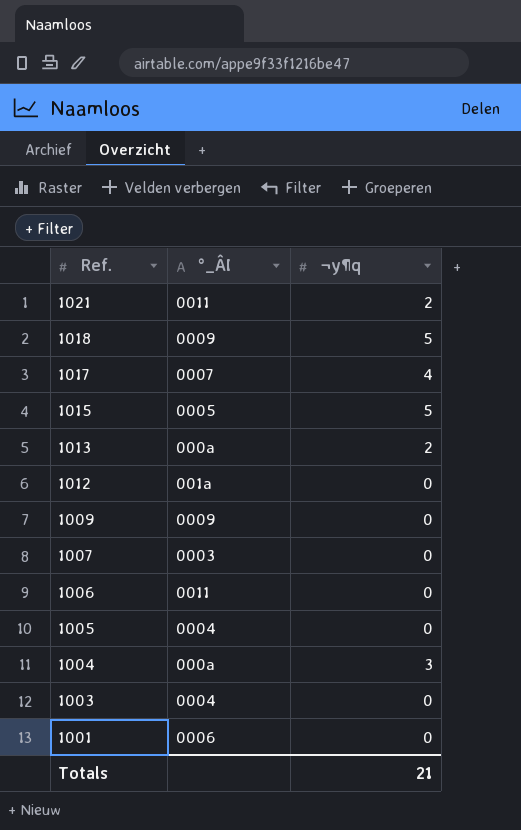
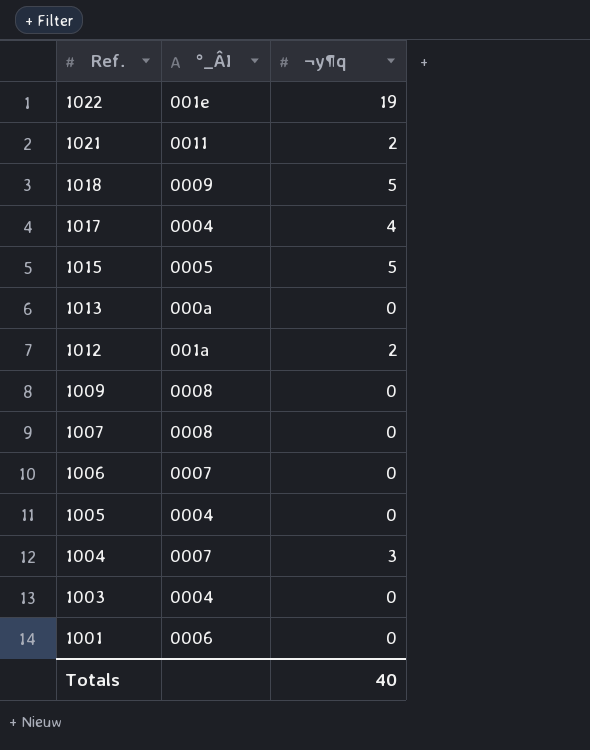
row 1022: none -> 001e | 19
1017 | °_ÂI: 0007 -> 0004
1013 | ¬y¶q: 2 -> 0
1012 | ¬y¶q: 0 -> 2
1009 | °_ÂI: 0009 -> 0008
1007 | °_ÂI: 0003 -> 0008
1006 | °_ÂI: 0011 -> 0007
1004 | °_ÂI: 000a -> 0007
Totals | ¬y¶q: 21 -> 40

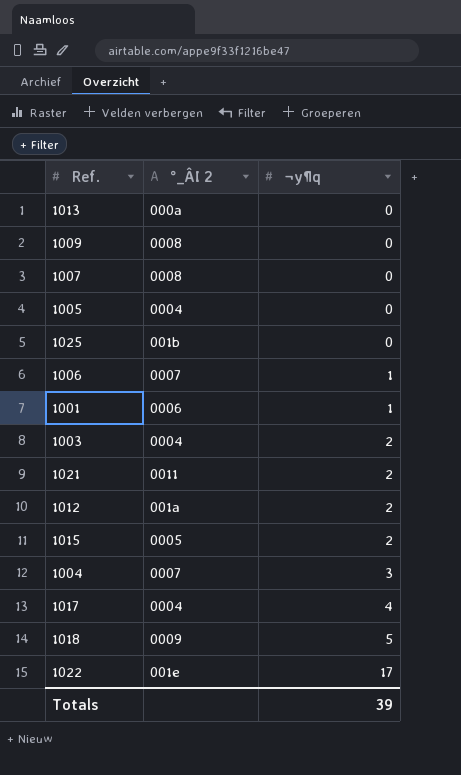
row order: Ref. descending -> ¬y¶q ascending
column name: °_ÂI -> °_ÂI 2
row 1025: none -> 001b | 0
1006 | ¬y¶q: 0 -> 1
1001 | ¬y¶q: 0 -> 1
1003 | ¬y¶q: 0 -> 2
1015 | ¬y¶q: 5 -> 2
1022 | ¬y¶q: 19 -> 17
Totals | ¬y¶q: 40 -> 39

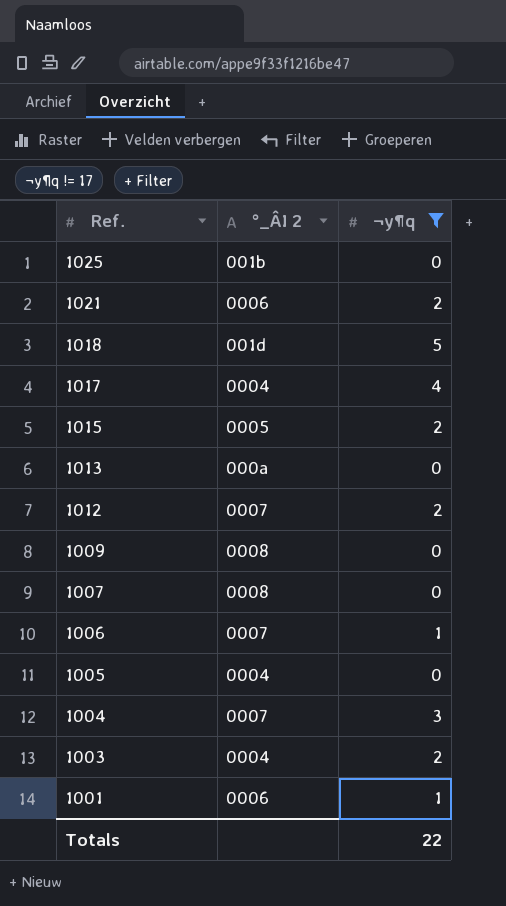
filter: none -> ¬y¶q != 17
row order: ¬y¶q ascending -> Ref. descending
1021 | °_ÂI 2: 0011 -> 0006
1018 | °_ÂI 2: 0009 -> 001d
1012 | °_ÂI 2: 001a -> 0007
Totals | ¬y¶q: 39 -> 22

